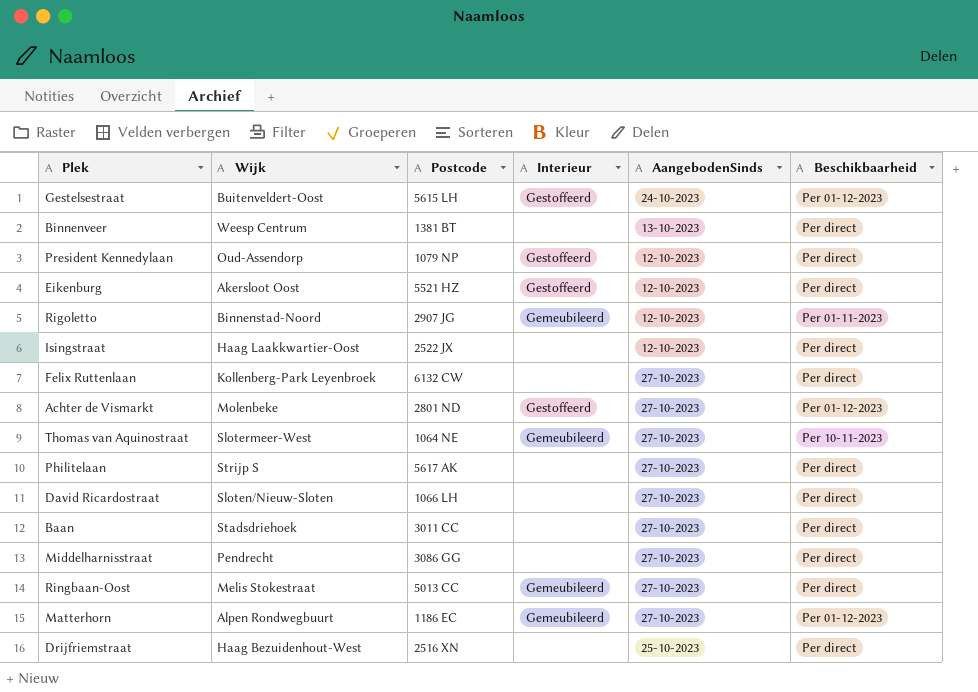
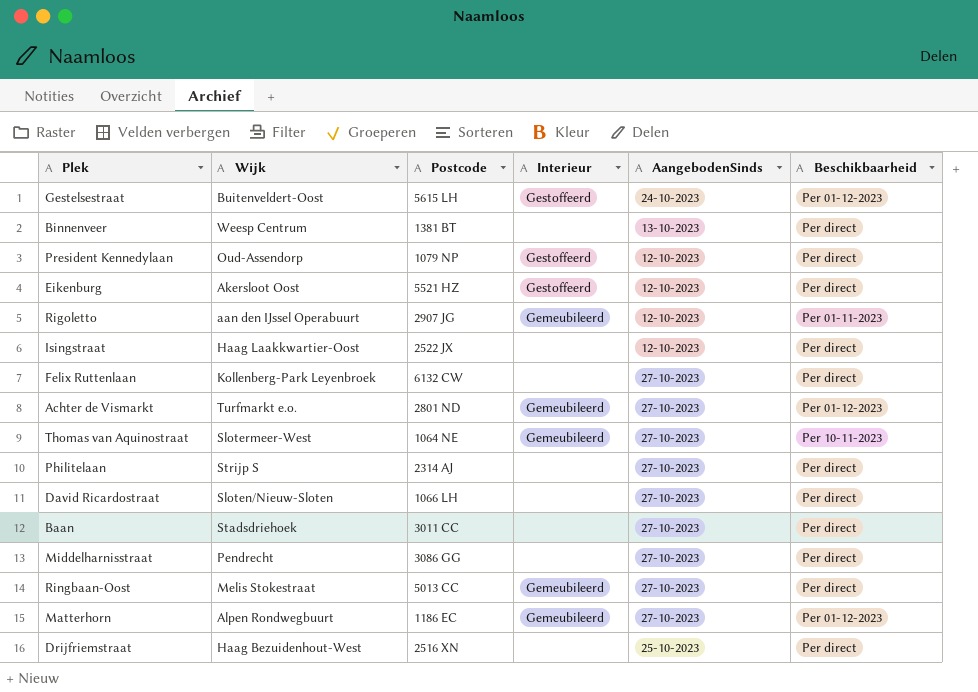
Rigoletto | Wijk: Binnenstad-Noord -> aan den IJssel Operabuurt
Achter de Vismarkt | Wijk: Molenbeke -> Turfmarkt e.o.
Achter de Vismarkt | Interieur: Gestoffeerd -> Gemeubileerd
Philitelaan | Postcode: 5617 AK -> 2314 AJ

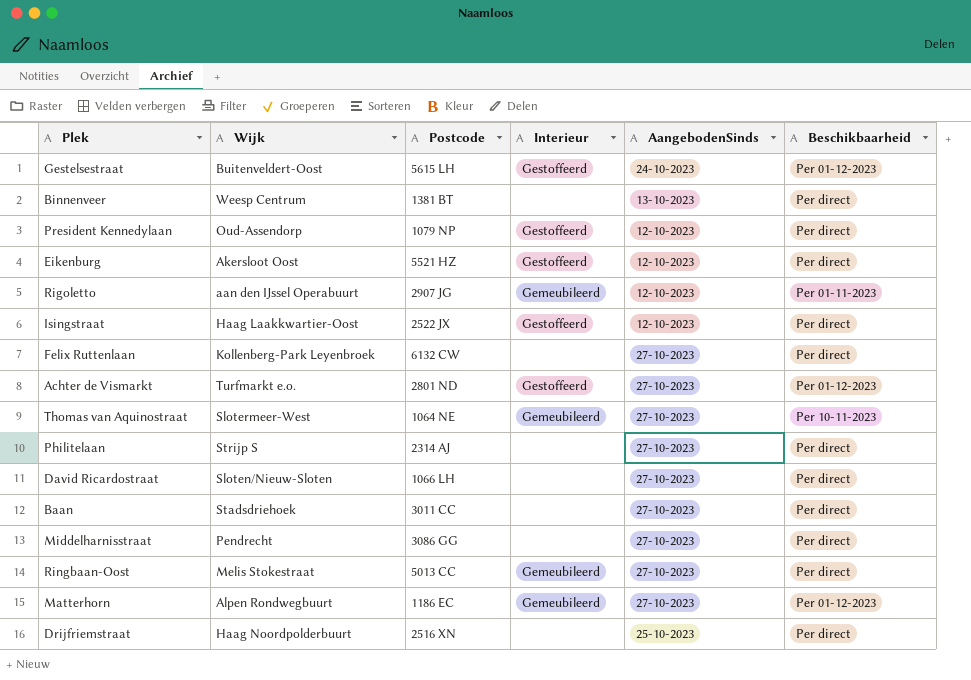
Isingstraat | Interieur: none -> Gestoffeerd
Achter de Vismarkt | Interieur: Gemeubileerd -> Gestoffeerd
Drijfriemstraat | Wijk: Haag Bezuidenhout-West -> Haag Noordpolderbuurt

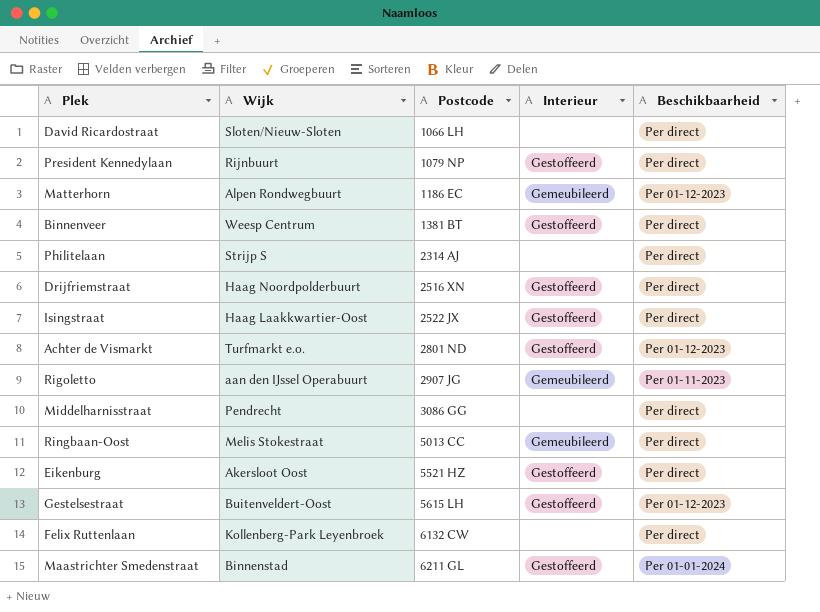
row order: none -> Postcode ascending
column AangebodenSinds | position: 5 -> none
row Thomas van Aquinostraat: Slotermeer-West | 1064 NE | Gemeubileerd | 27-10-2023 | Per 10-11-2023 -> none
row Baan: Stadsdriehoek | 3011 CC | none | 27-10-2023 | Per direct -> none
President Kennedylaan | Wijk: Oud-Assendorp -> Rijnbuurt
Binnenveer | Interieur: none -> Gestoffeerd
Drijfriemstraat | Interieur: none -> Gestoffeerd
row Maastrichter Smedenstraat: none -> Binnenstad | 6211 GL | Gestoffeerd | Per 01-01-2024

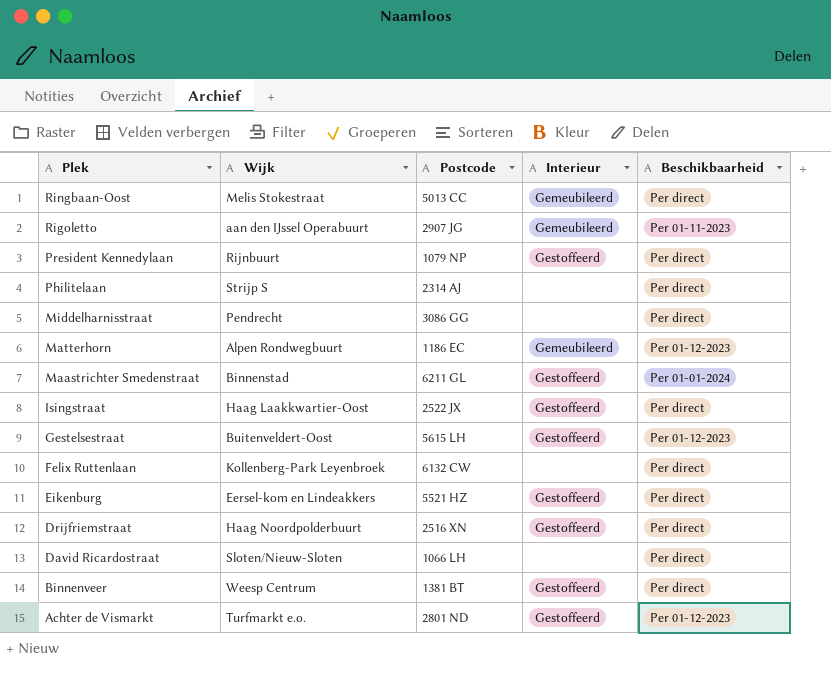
row order: Postcode ascending -> Plek descending
Eikenburg | Wijk: Akersloot Oost -> Eersel-kom en Lindeakkers

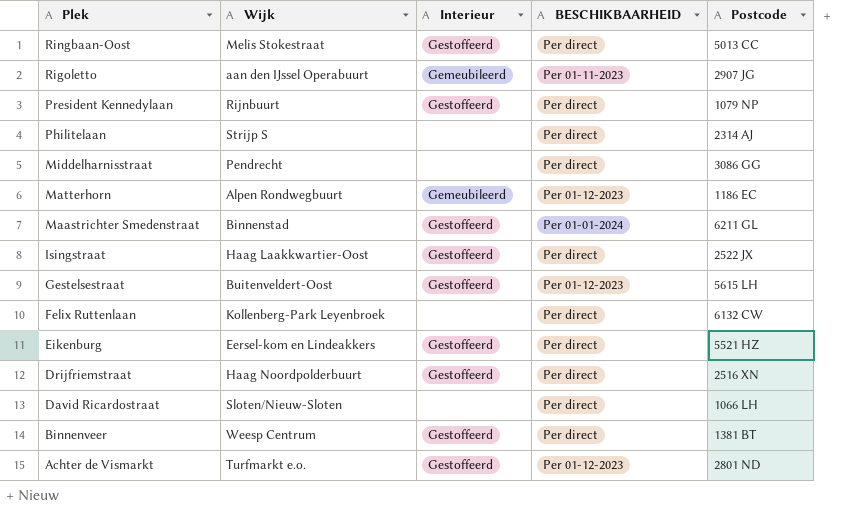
column name: Beschikbaarheid -> BESCHIKBAARHEID
column Postcode | position: 3 -> 5
Ringbaan-Oost | Interieur: Gemeubileerd -> Gestoffeerd

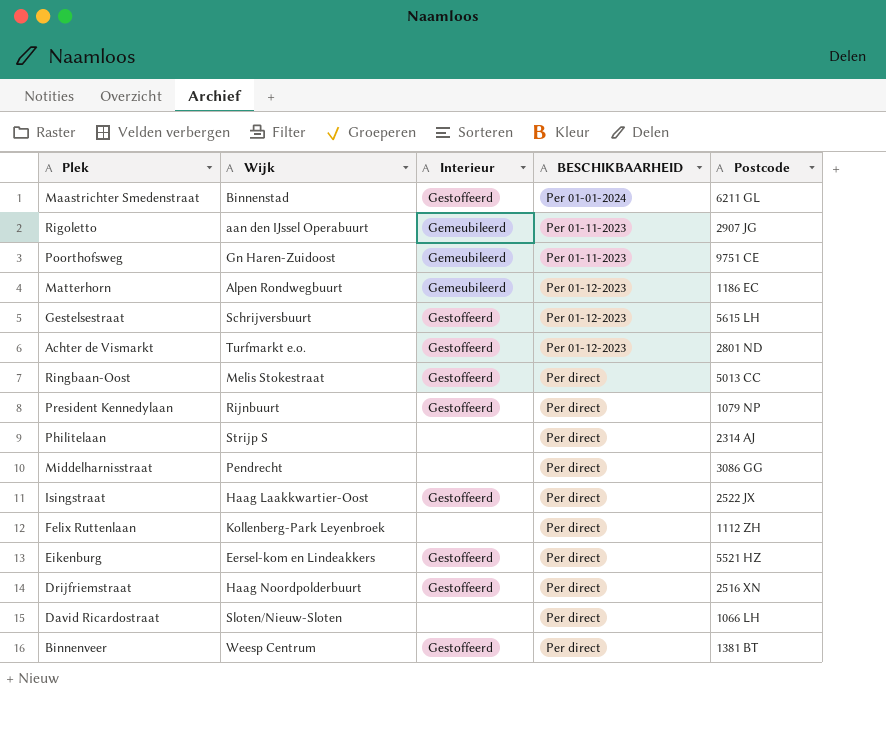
row order: Plek descending -> BESCHIKBAARHEID ascending
row Poorthofsweg: none -> Gn Haren-Zuidoost | Gemeubileerd | Per 01-11-2023 | 9751 CE
Gestelsestraat | Wijk: Buitenveldert-Oost -> Schrijversbuurt
Felix Ruttenlaan | Postcode: 6132 CW -> 1112 ZH

